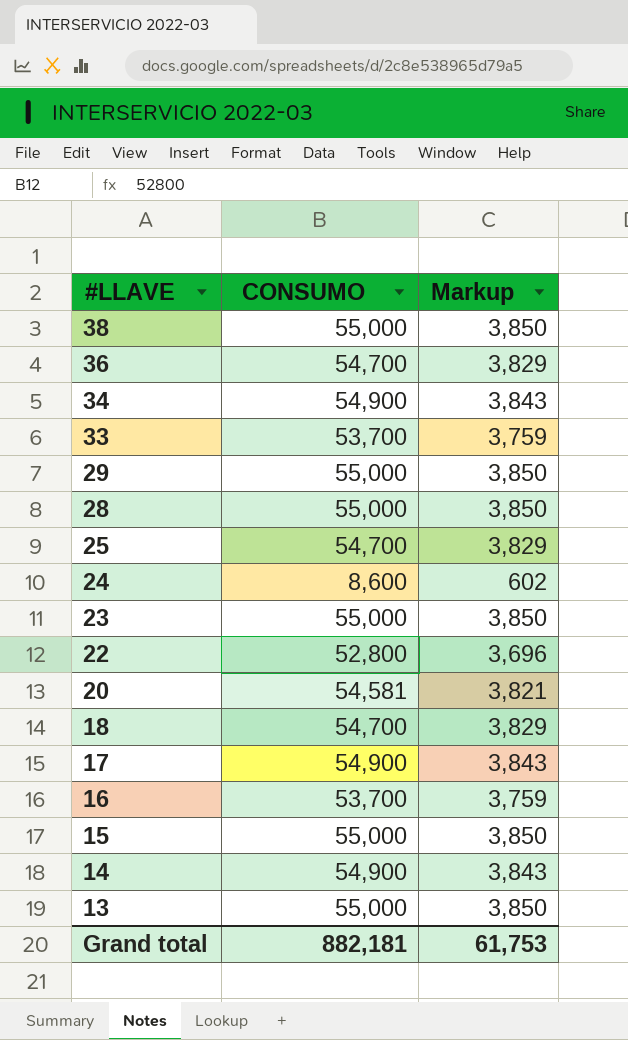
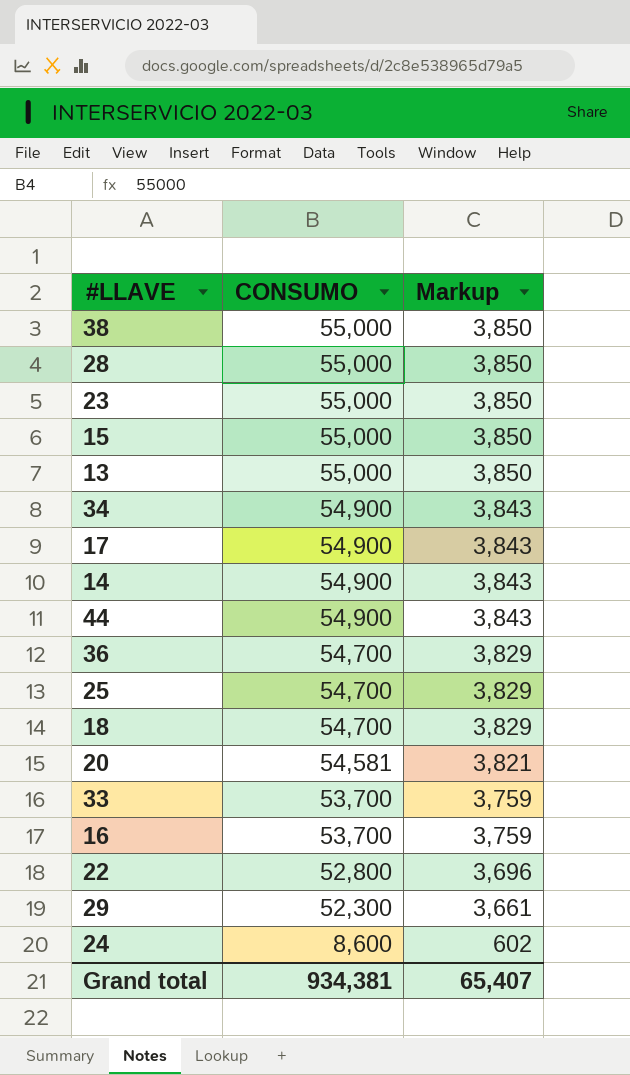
row order: #LLAVE descending -> CONSUMO descending
row 44: none -> 54,900 | 3,843
29 | CONSUMO: 55,000 -> 52,300
29 | Markup: 3,850 -> 3,661
Grand total | CONSUMO: 882,181 -> 934,381
Grand total | Markup: 61,753 -> 65,407

